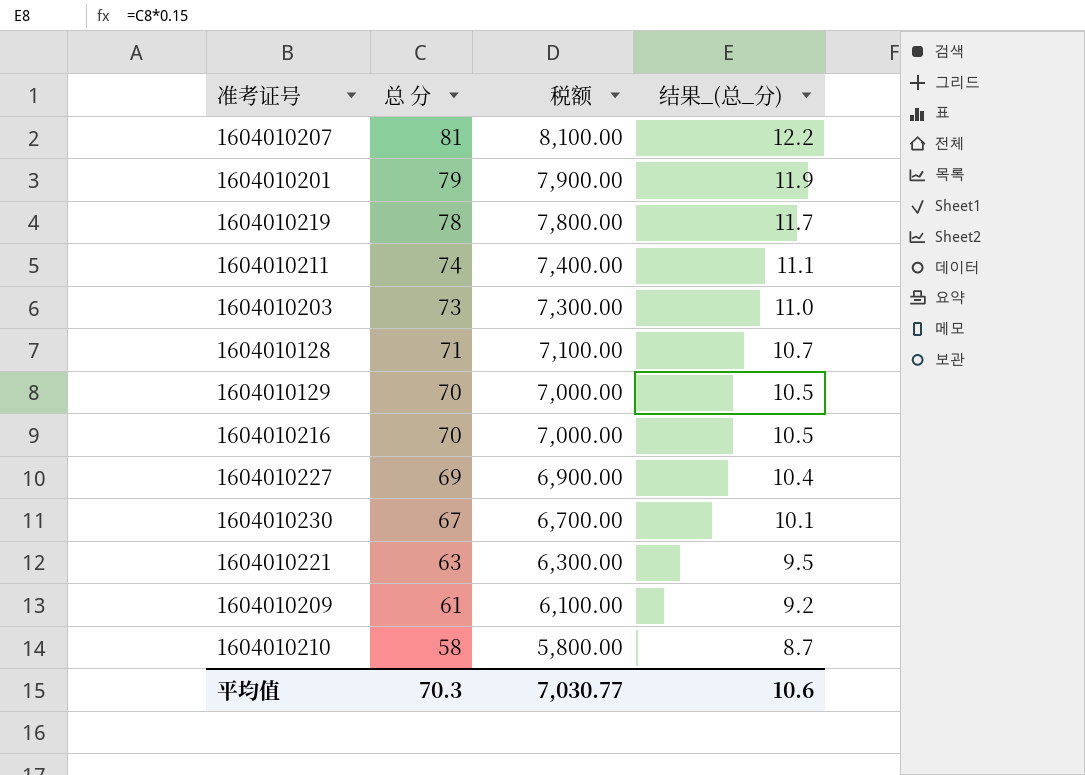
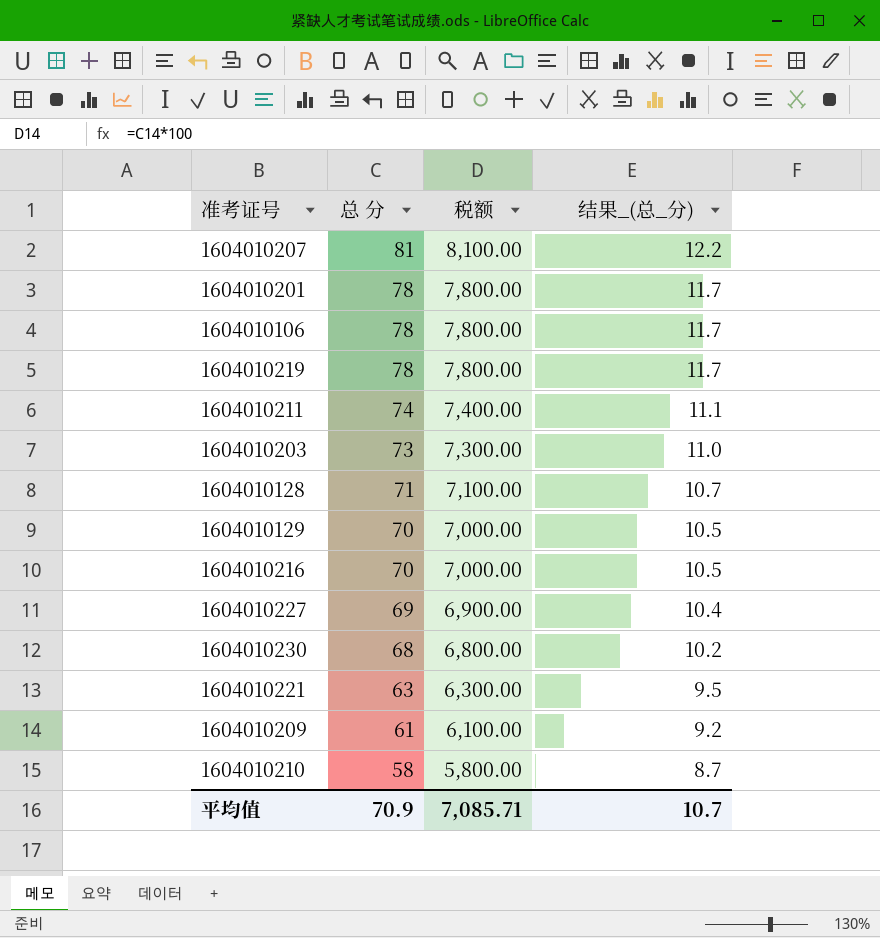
1604010201 | 总 分: 79 -> 78
1604010201 | 税额: 7,900.00 -> 7,800.00
1604010201 | 结果_(总_分): 11.9 -> 11.7
row 1604010106: none -> 78 | 7,800.00 | 11.7
1604010230 | 总 分: 67 -> 68
1604010230 | 税额: 6,700.00 -> 6,800.00
1604010230 | 结果_(总_分): 10.1 -> 10.2
平均值 | 总 分: 70.3 -> 70.9
平均值 | 税额: 7,030.77 -> 7,085.71
平均值 | 结果_(总_分): 10.6 -> 10.7

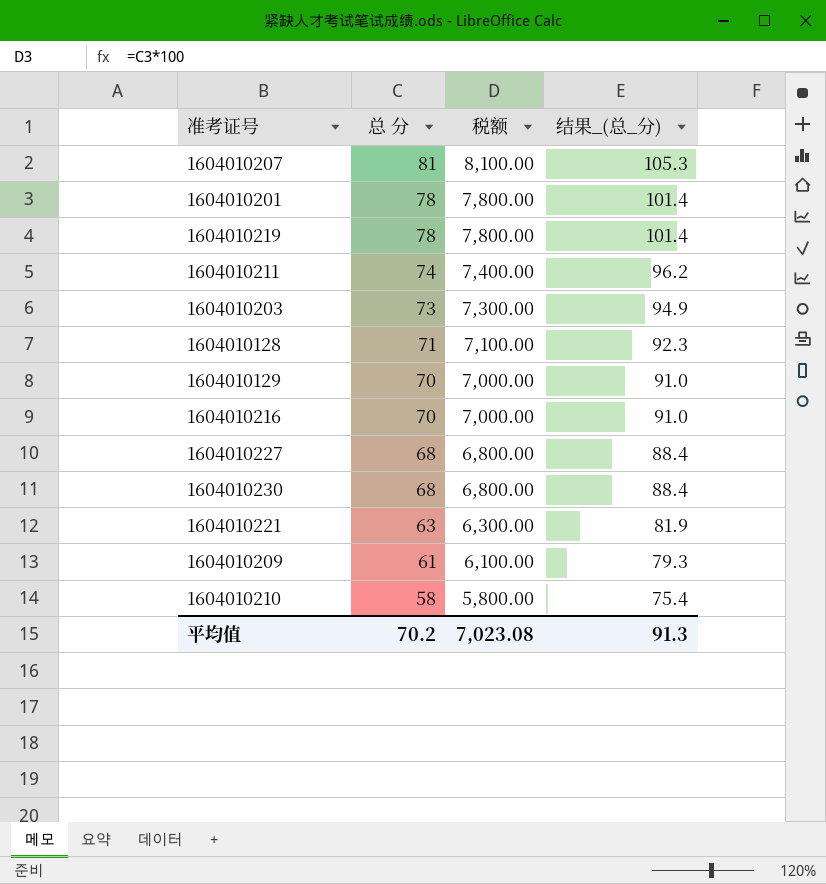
column 结果_(总_分) | formula: [总 分] * 0.15 -> [总 分] * 1.3
row 1604010106: 78 | 7,800.00 | 11.7 -> none
1604010227 | 总 分: 69 -> 68
1604010227 | 税额: 6,900.00 -> 6,800.00
平均值 | 总 分: 70.9 -> 70.2
平均值 | 税额: 7,085.71 -> 7,023.08
平均值 | 结果_(总_分): 10.7 -> 91.3

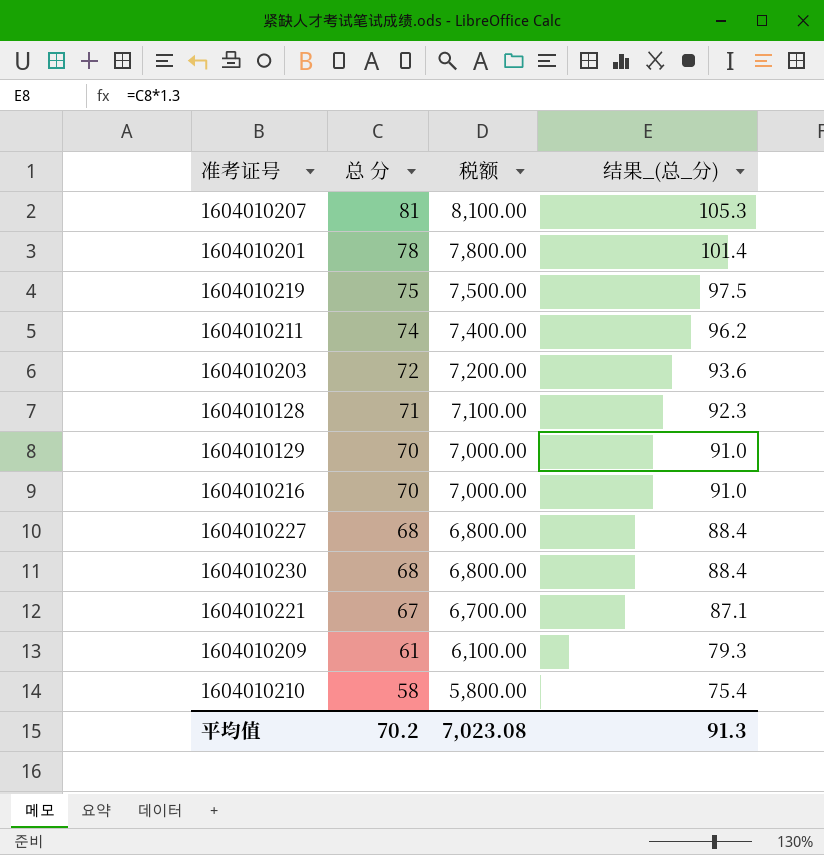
1604010219 | 总 分: 78 -> 75
1604010219 | 税额: 7,800.00 -> 7,500.00
1604010219 | 结果_(总_分): 101.4 -> 97.5
1604010203 | 总 分: 73 -> 72
1604010203 | 税额: 7,300.00 -> 7,200.00
1604010203 | 结果_(总_分): 94.9 -> 93.6
1604010221 | 总 分: 63 -> 67
1604010221 | 税额: 6,300.00 -> 6,700.00
1604010221 | 结果_(总_分): 81.9 -> 87.1

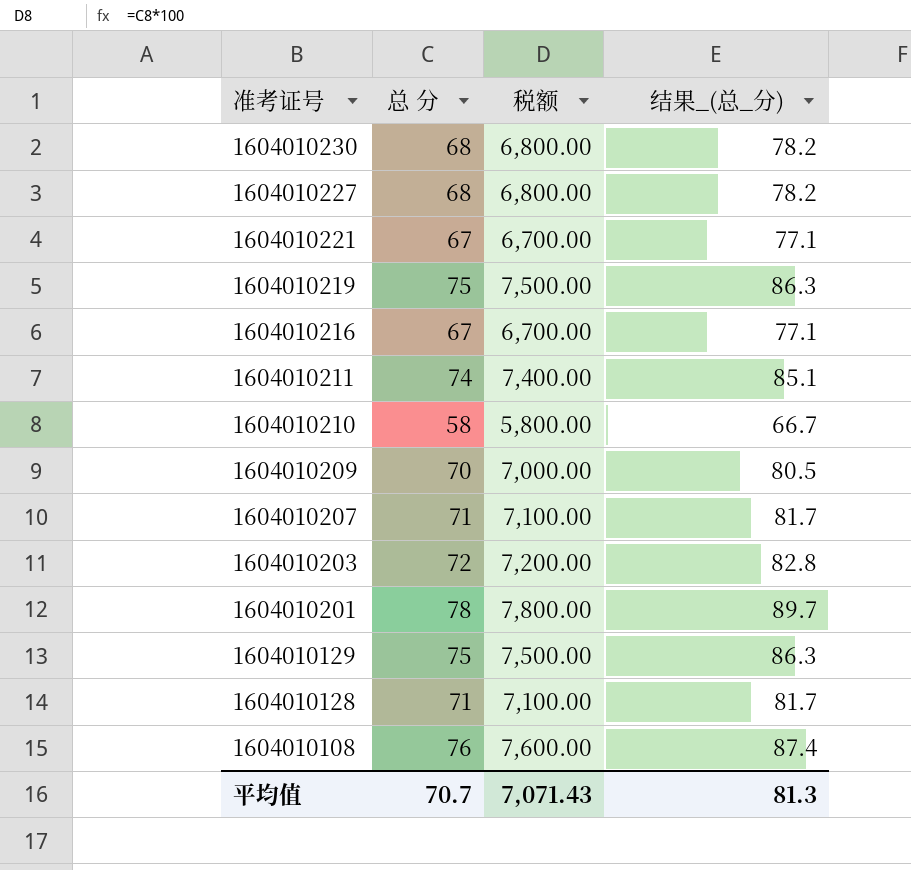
row order: 总 分 descending -> 准考证号 descending
column 结果_(总_分) | formula: [总 分] * 1.3 -> [总 分] * 1.15
1604010216 | 总 分: 70 -> 67
1604010216 | 税额: 7,000.00 -> 6,700.00
1604010209 | 总 分: 61 -> 70
1604010209 | 税额: 6,100.00 -> 7,000.00
1604010207 | 总 分: 81 -> 71
1604010207 | 税额: 8,100.00 -> 7,100.00
1604010129 | 总 分: 70 -> 75
1604010129 | 税额: 7,000.00 -> 7,500.00
row 1604010108: none -> 76 | 7,600.00 | 87.4
平均值 | 总 分: 70.2 -> 70.7
平均值 | 税额: 7,023.08 -> 7,071.43
平均值 | 结果_(总_分): 91.3 -> 81.3

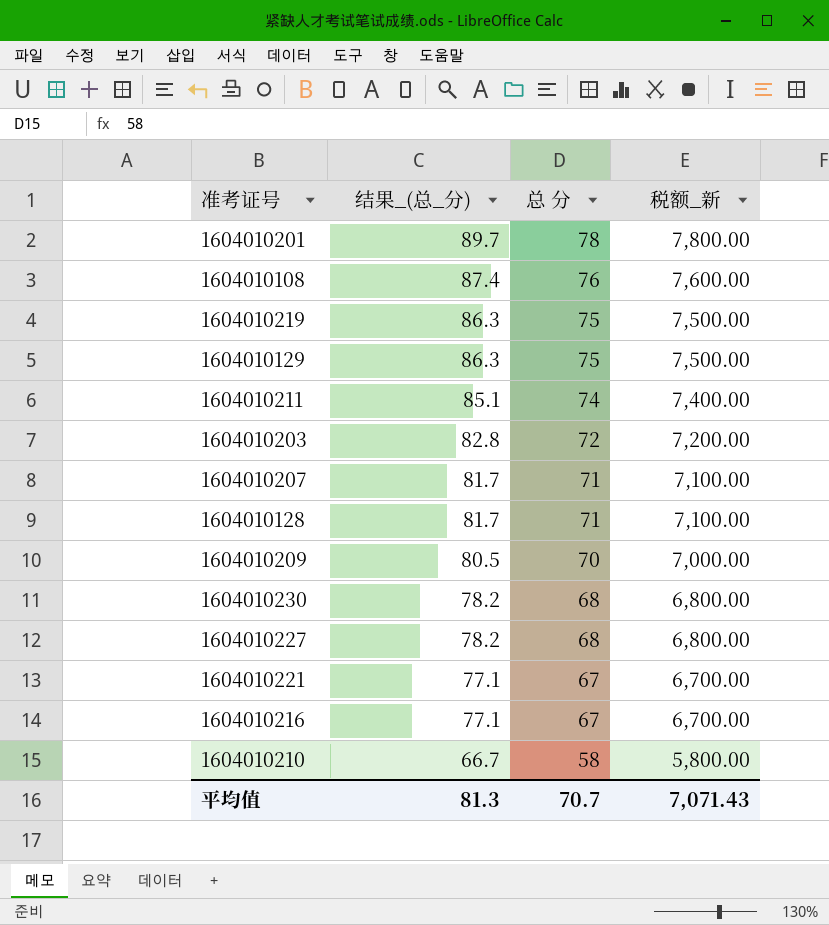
row order: 准考证号 descending -> 结果_(总_分) descending
column 结果_(总_分) | position: 4 -> 2
column name: 税额 -> 税额_新

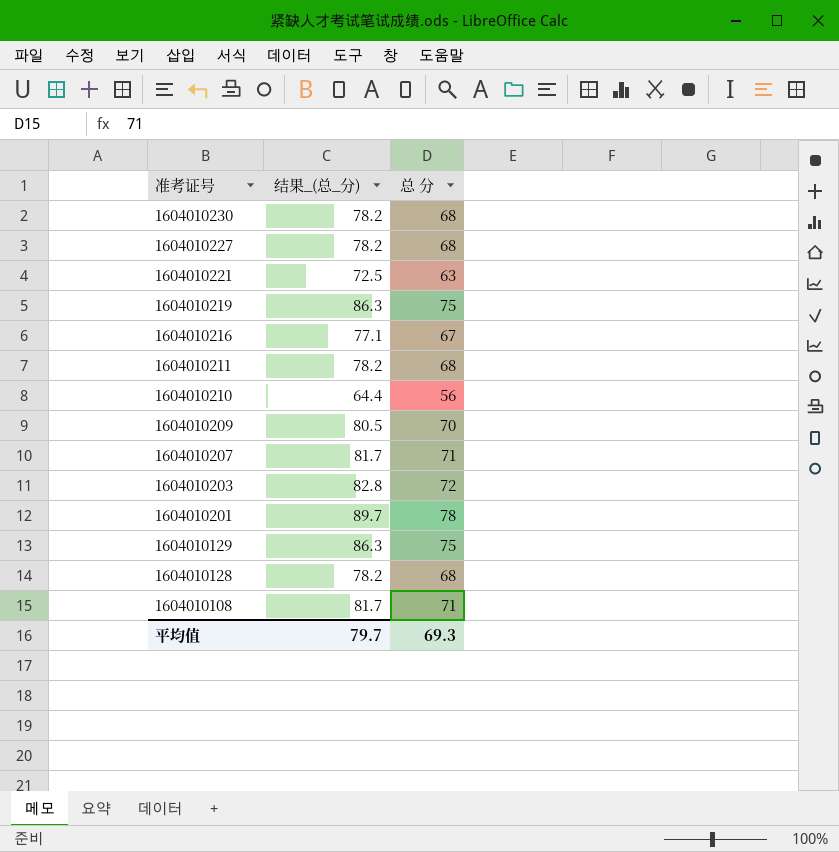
row order: 结果_(总_分) descending -> 准考证号 descending
column 税额_新 | formula: [总 分] * 100 -> none
1604010221 | 结果_(总_分): 77.1 -> 72.5
1604010221 | 总 分: 67 -> 63
1604010211 | 结果_(总_分): 85.1 -> 78.2
1604010211 | 总 分: 74 -> 68
1604010210 | 结果_(总_分): 66.7 -> 64.4
1604010210 | 总 分: 58 -> 56
1604010128 | 结果_(总_分): 81.7 -> 78.2
1604010128 | 总 分: 71 -> 68
1604010108 | 结果_(总_分): 87.4 -> 81.7
1604010108 | 总 分: 76 -> 71
平均值 | 结果_(总_分): 81.3 -> 79.7
平均值 | 总 分: 70.7 -> 69.3

